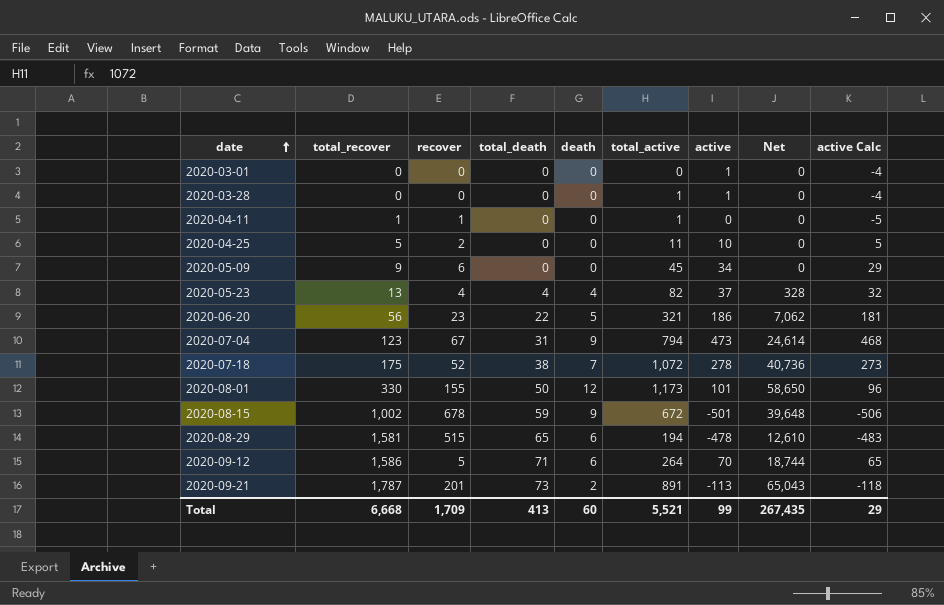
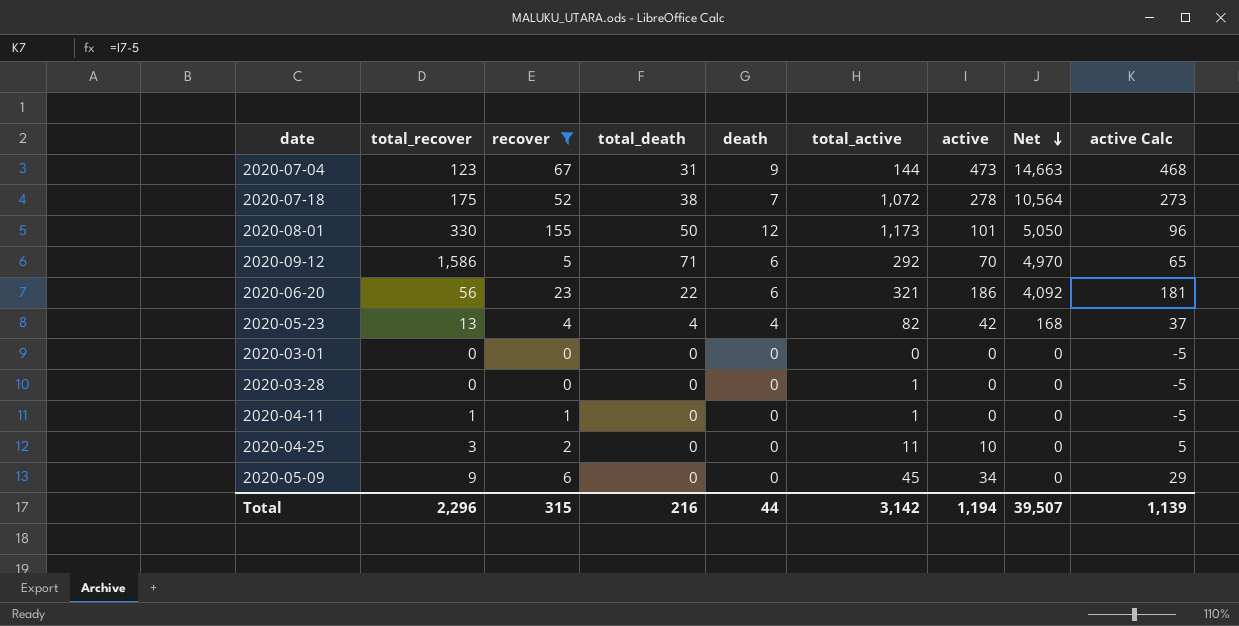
filter: none -> recover <= 155
row order: date ascending -> Net descending
column Net | formula: [total_death] * [total_active] -> [total_death] * [active]
2020-07-04 | total_active: 794 -> 144
2020-09-12 | total_active: 264 -> 292
2020-06-20 | death: 5 -> 6
2020-05-23 | active: 37 -> 42
2020-05-23 | active Calc: 32 -> 37
2020-03-01 | active: 1 -> 0
2020-03-01 | active Calc: -4 -> -5
2020-03-28 | active: 1 -> 0
2020-03-28 | active Calc: -4 -> -5
2020-04-25 | total_recover: 5 -> 3
Total | total_recover: 6,668 -> 2,296
Total | recover: 1,709 -> 315
Total | total_death: 413 -> 216
Total | death: 60 -> 44
Total | total_active: 5,521 -> 3,142
Total | active: 99 -> 1,194
Total | Net: 267,435 -> 39,507
Total | active Calc: 29 -> 1,139

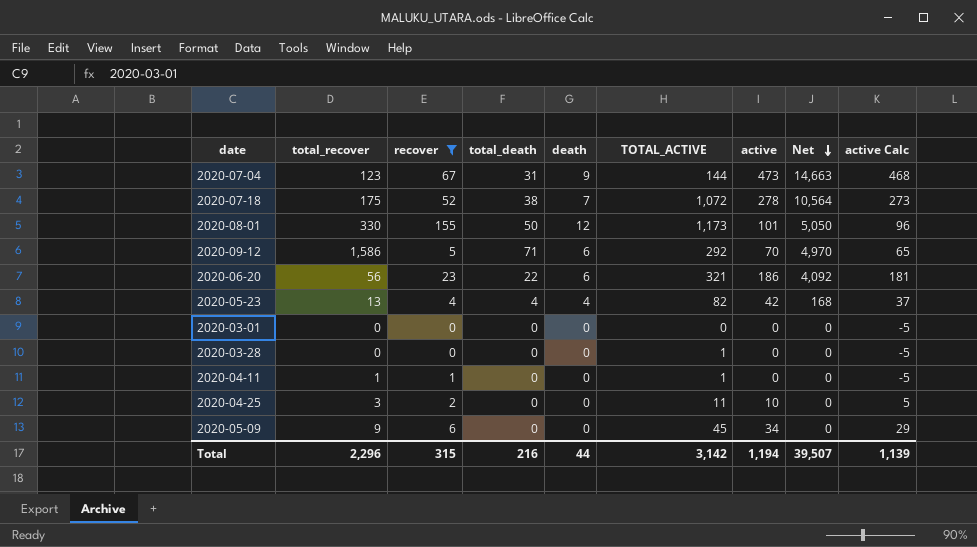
column name: total_active -> TOTAL_ACTIVE

